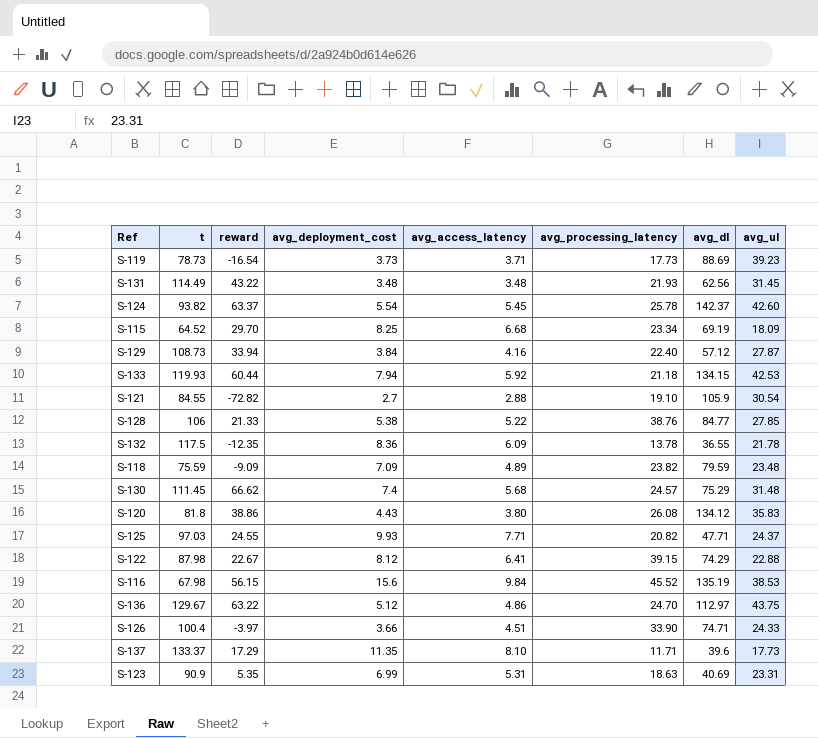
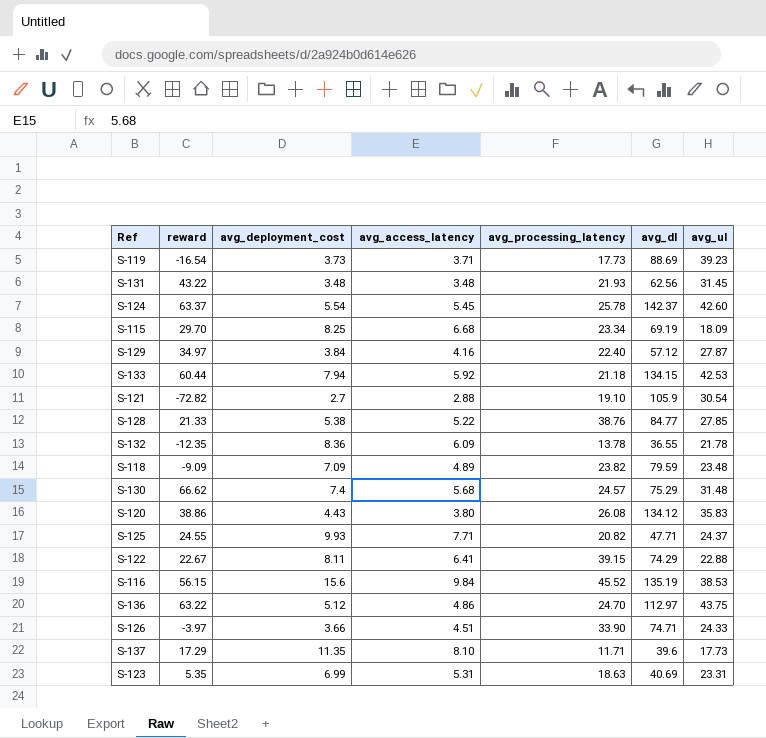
column t | position: 2 -> none
S-129 | reward: 33.94 -> 34.97
S-122 | avg_deployment_cost: 8.12 -> 8.11

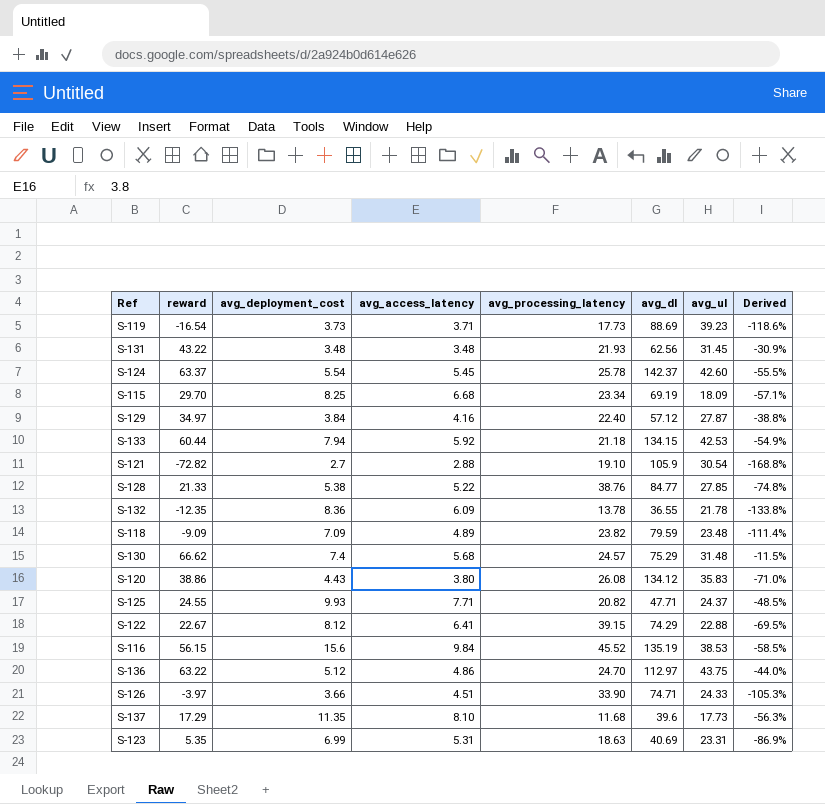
column Derived | formula: none -> ([reward] - [avg_dl]) / [avg_dl]
S-122 | avg_deployment_cost: 8.11 -> 8.12
S-137 | avg_processing_latency: 11.71 -> 11.68

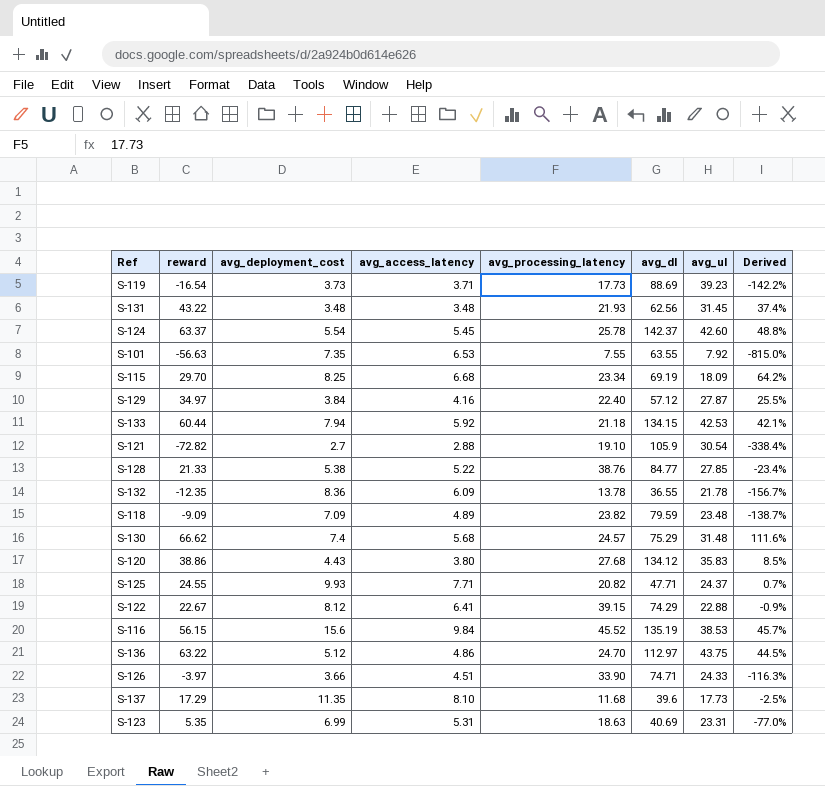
column Derived | formula: ([reward] - [avg_dl]) / [avg_dl] -> ([reward] - [avg_ul]) / [avg_ul]
row S-101: none -> -56.63 | 7.35 | 6.53 | 7.55 | 63.55 | 7.92 | -815.0%
S-120 | avg_processing_latency: 26.08 -> 27.68

